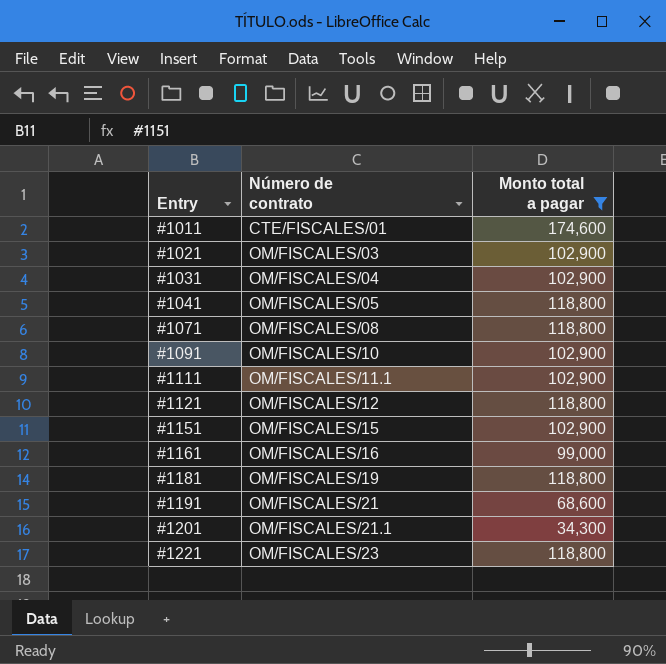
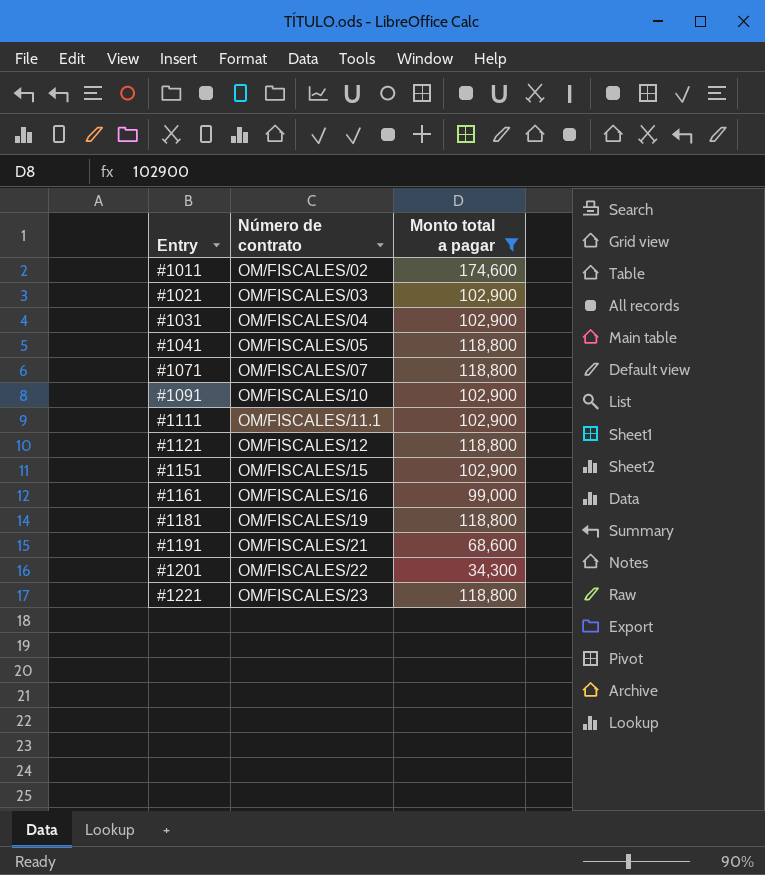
#1011 | Número de contrato: CTE/FISCALES/01 -> OM/FISCALES/02
#1071 | Número de contrato: OM/FISCALES/08 -> OM/FISCALES/07
#1201 | Número de contrato: OM/FISCALES/21.1 -> OM/FISCALES/22

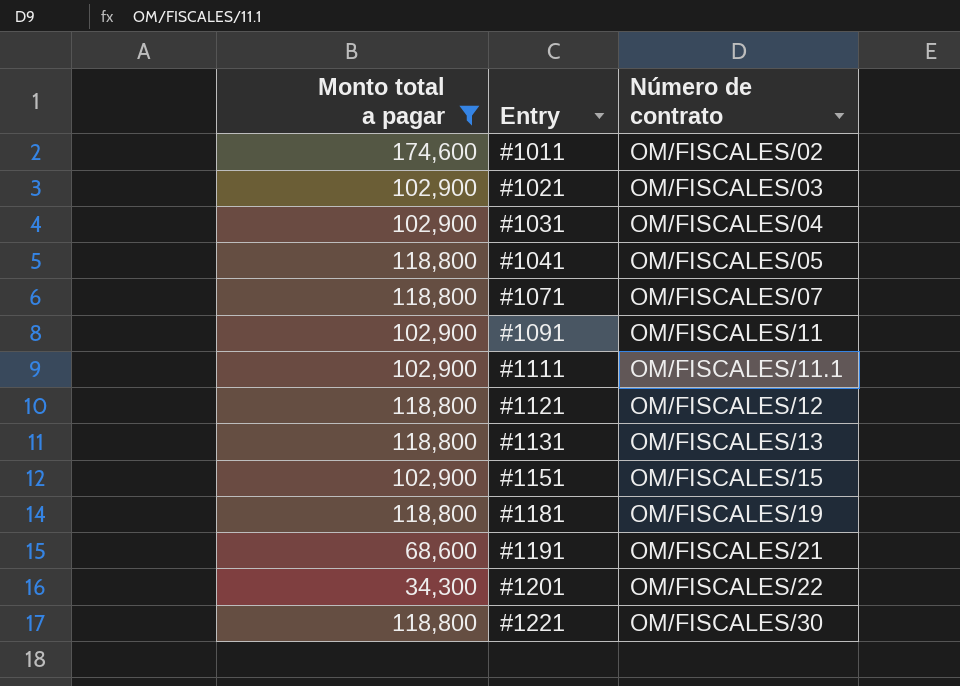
column Monto total a pagar | position: 3 -> 1
row #1161: OM/FISCALES/16 | 99,000 -> none
#1091 | Número de contrato: OM/FISCALES/10 -> OM/FISCALES/11
row #1131: none -> 118,800 | OM/FISCALES/13
#1221 | Número de contrato: OM/FISCALES/23 -> OM/FISCALES/30

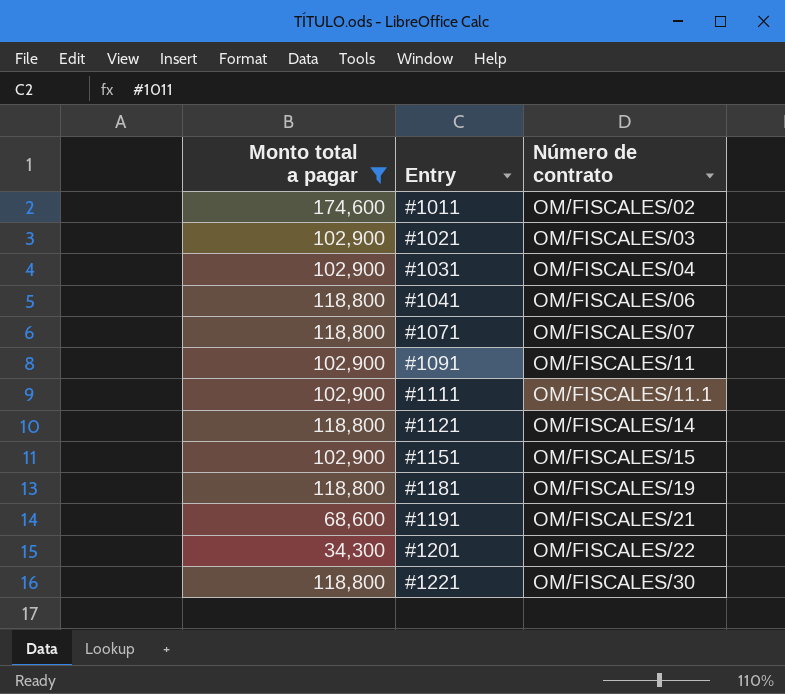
row #1131: 118,800 | OM/FISCALES/13 -> none
#1041 | Número de contrato: OM/FISCALES/05 -> OM/FISCALES/06
#1121 | Número de contrato: OM/FISCALES/12 -> OM/FISCALES/14

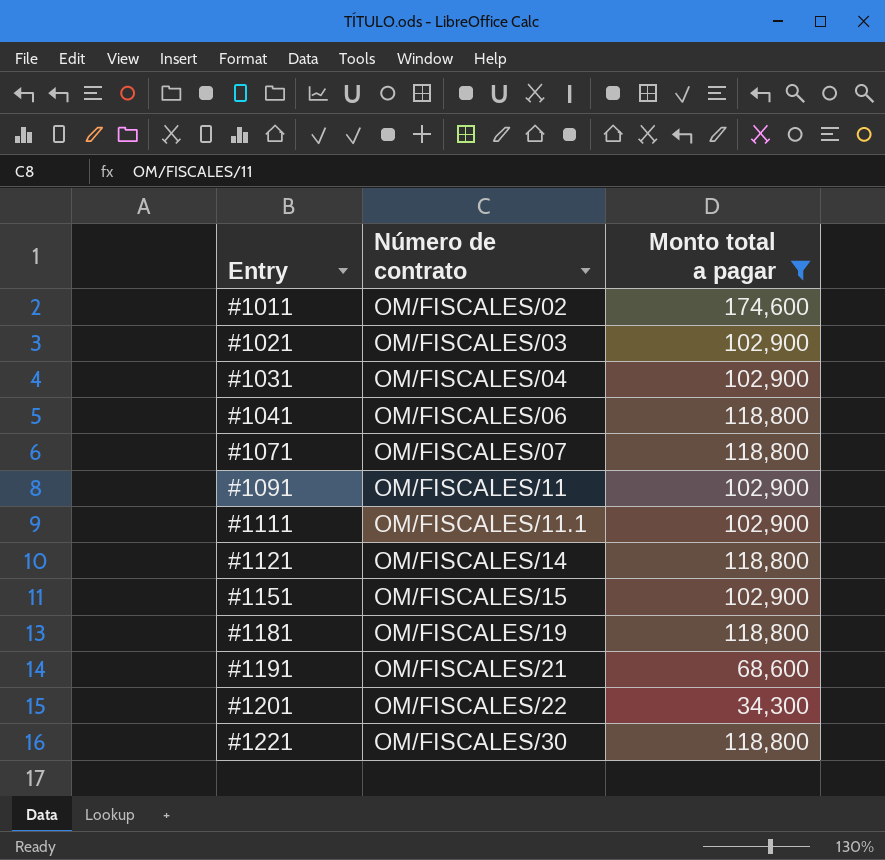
column Monto total a pagar | position: 1 -> 3

